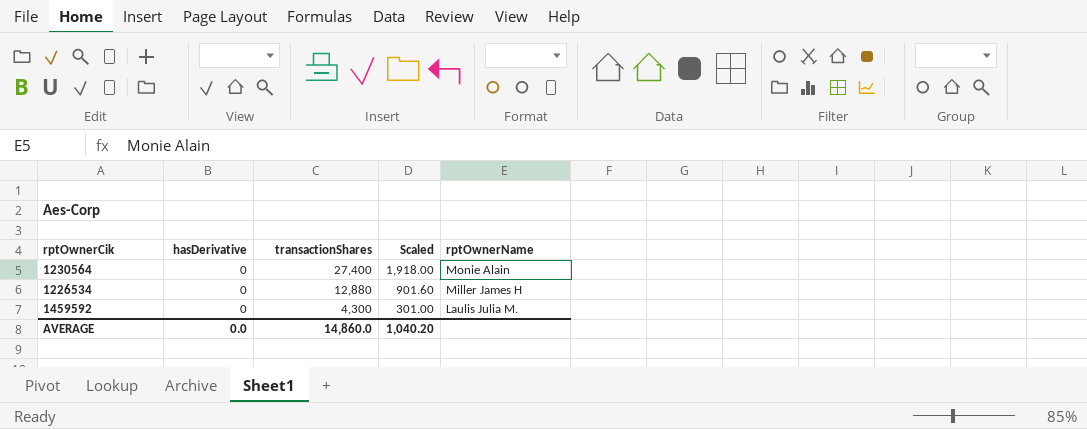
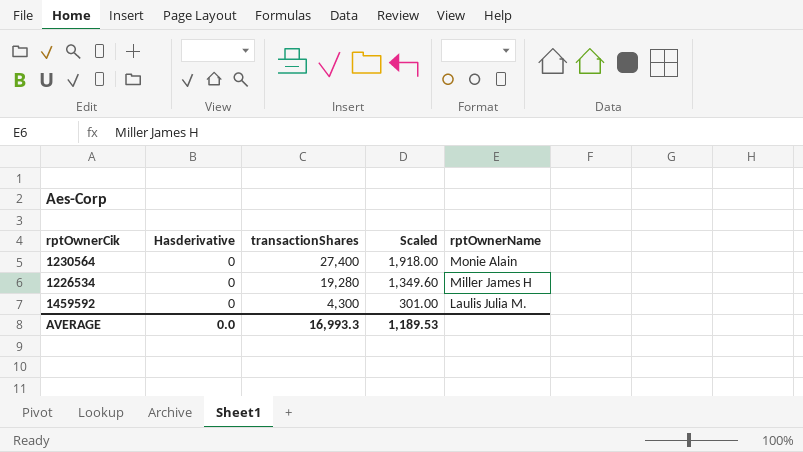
column name: hasDerivative -> Hasderivative
1226534 | transactionShares: 12,880 -> 19,280
1226534 | Scaled: 901.60 -> 1,349.60
AVERAGE | transactionShares: 14,860.0 -> 16,993.3
AVERAGE | Scaled: 1,040.20 -> 1,189.53

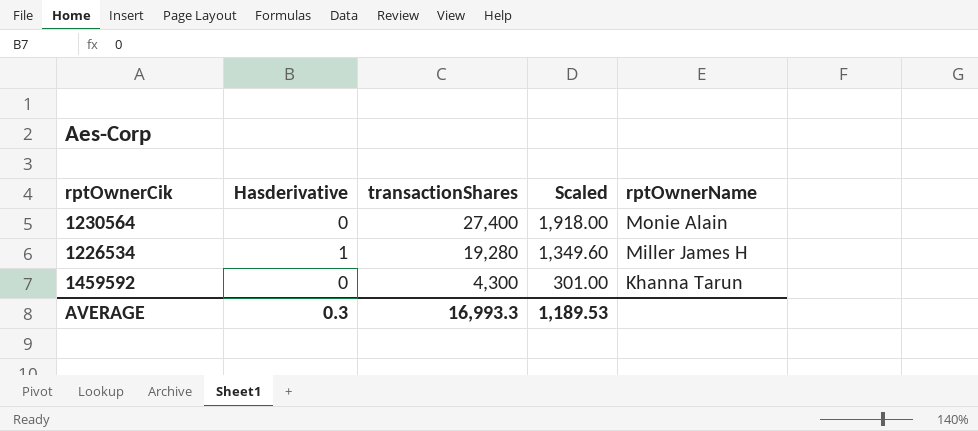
1226534 | Hasderivative: 0 -> 1
1459592 | rptOwnerName: Laulis Julia M. -> Khanna Tarun
AVERAGE | Hasderivative: 0.0 -> 0.3

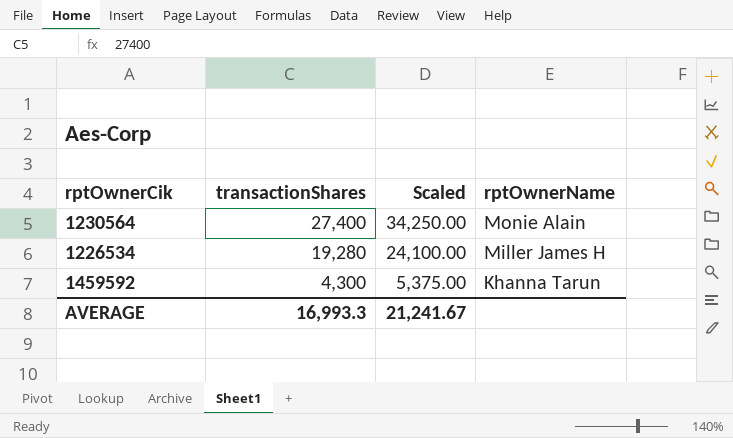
column Hasderivative | position: 2 -> none
column Scaled | formula: [transactionShares] * 0.07 -> [transactionShares] * 1.25
AVERAGE | Scaled: 1,189.53 -> 21,241.67

